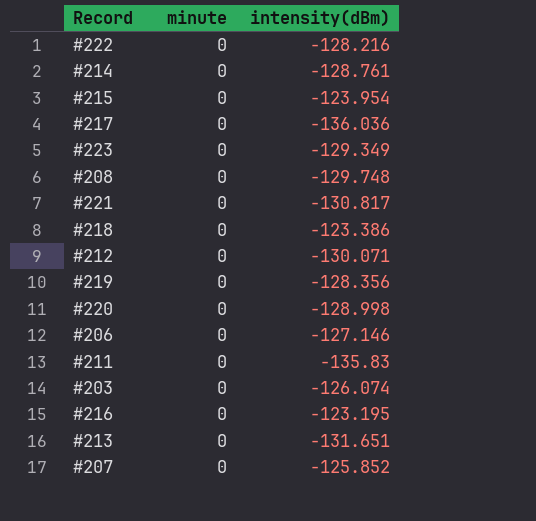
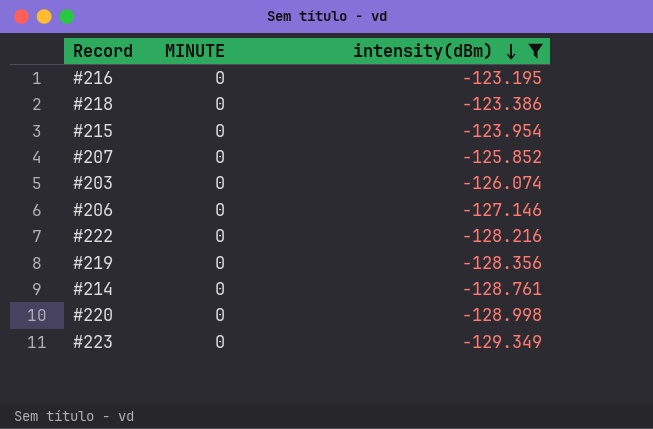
filter: none -> intensity(dBm) >= -129.349
row order: none -> intensity(dBm) descending
column name: minute -> MINUTE

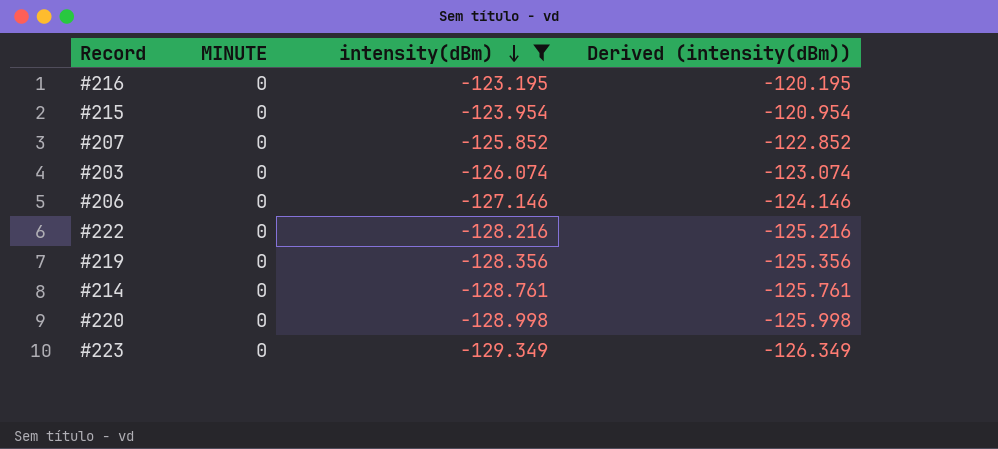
column Derived (intensity(dBm)) | formula: none -> [intensity(dBm)] + 3
row #218: 0 | -123.386 -> none

